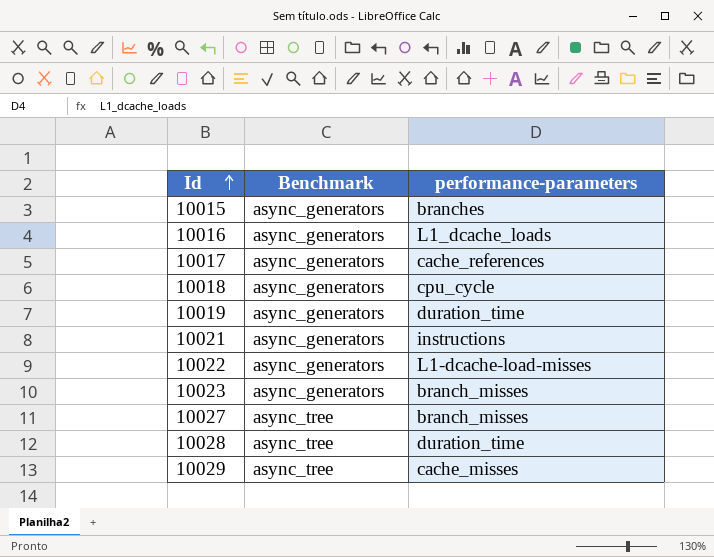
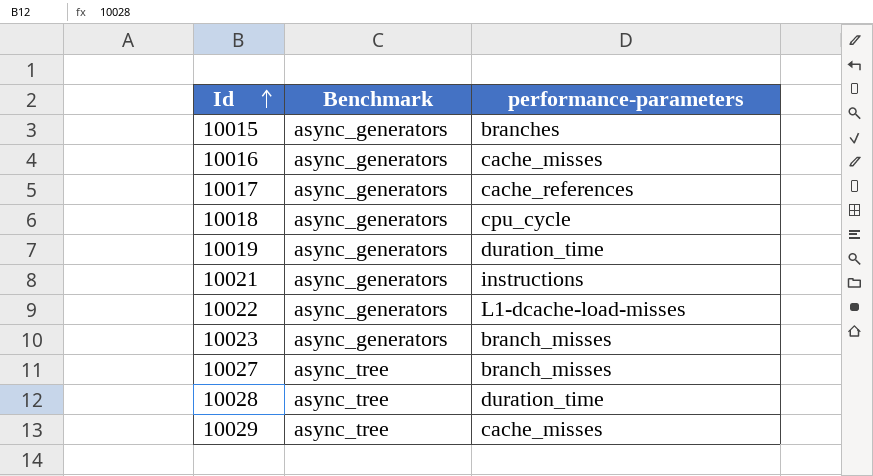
10016 | performance-parameters: L1_dcache_loads -> cache_misses

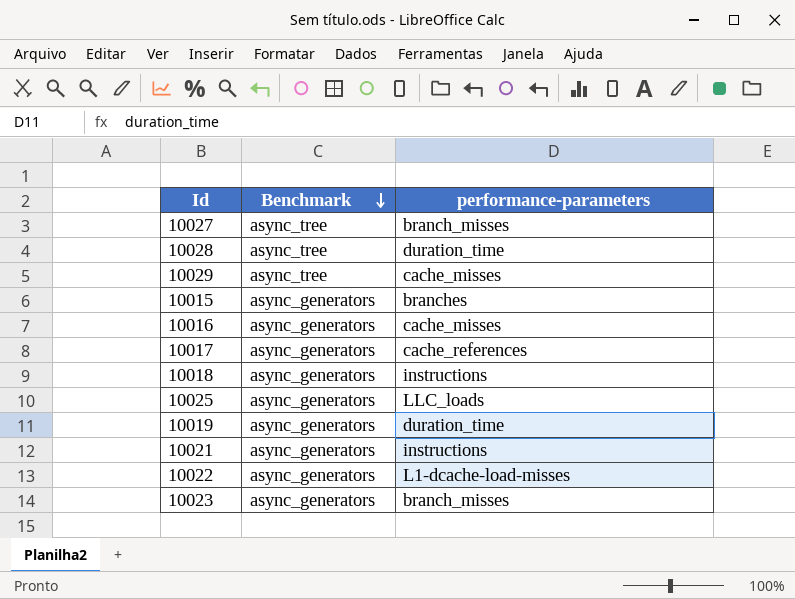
row order: Id ascending -> Benchmark descending
10018 | performance-parameters: cpu_cycle -> instructions
row 10025: none -> async_generators | LLC_loads

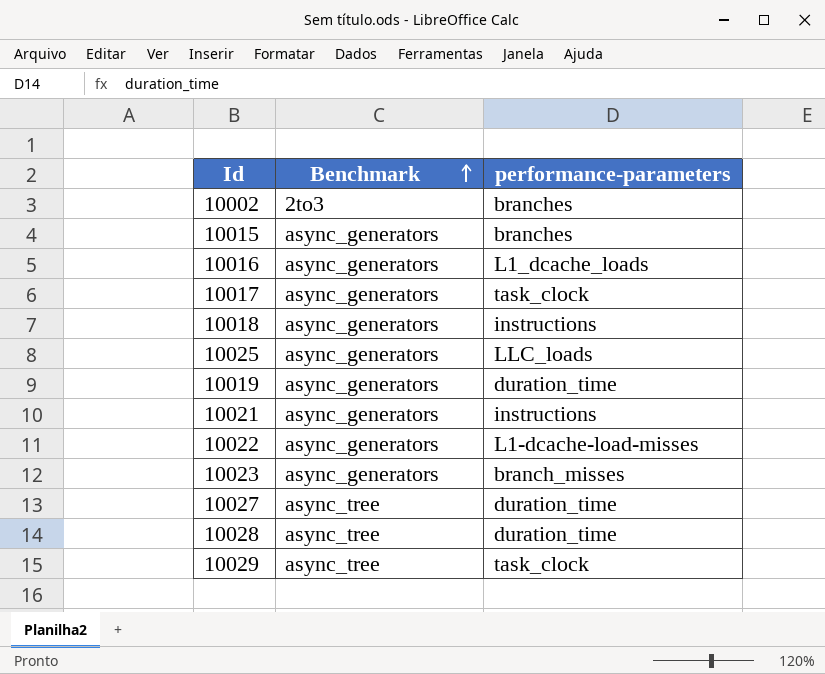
row order: Benchmark descending -> Benchmark ascending
row 10002: none -> 2to3 | branches
10016 | performance-parameters: cache_misses -> L1_dcache_loads
10017 | performance-parameters: cache_references -> task_clock
10027 | performance-parameters: branch_misses -> duration_time
10029 | performance-parameters: cache_misses -> task_clock

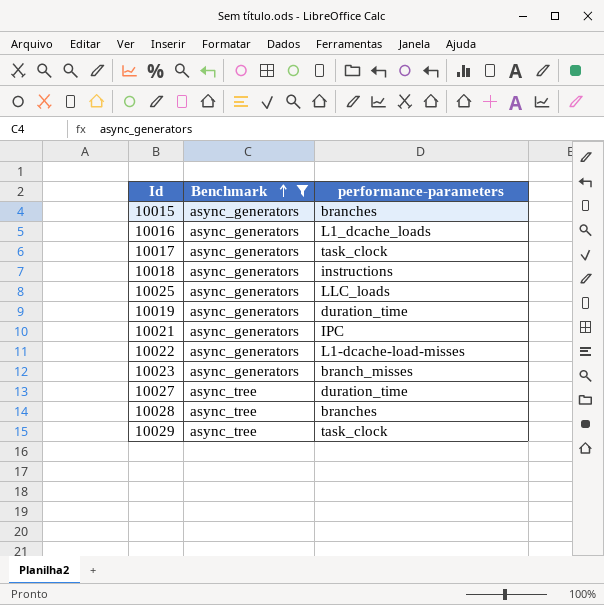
filter: none -> Benchmark != 2to3
10021 | performance-parameters: instructions -> IPC
10028 | performance-parameters: duration_time -> branches

